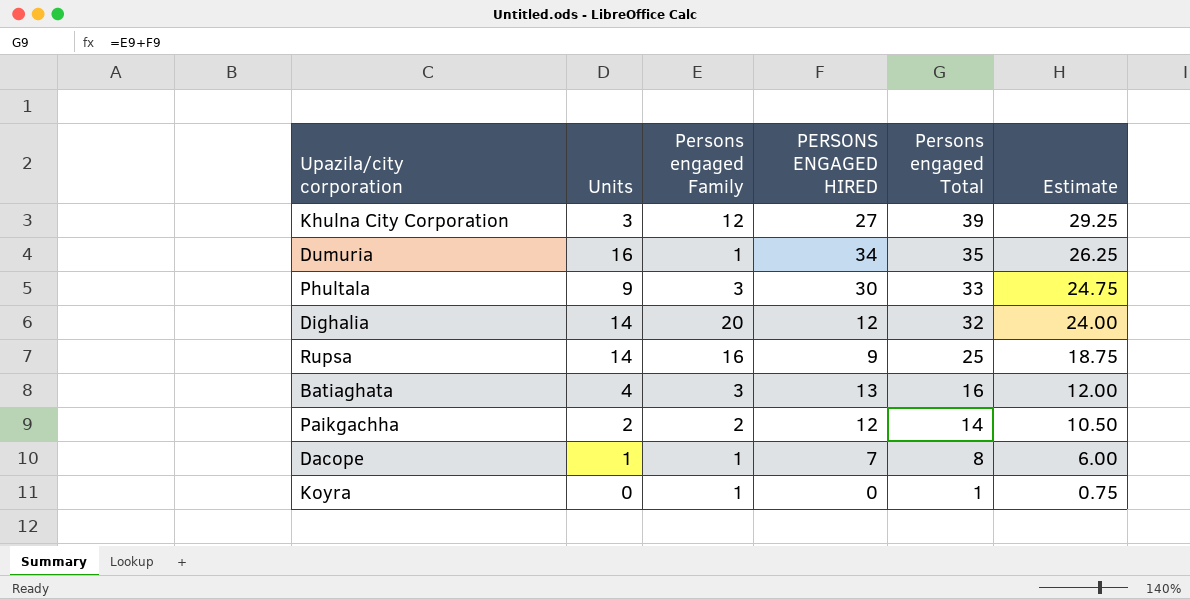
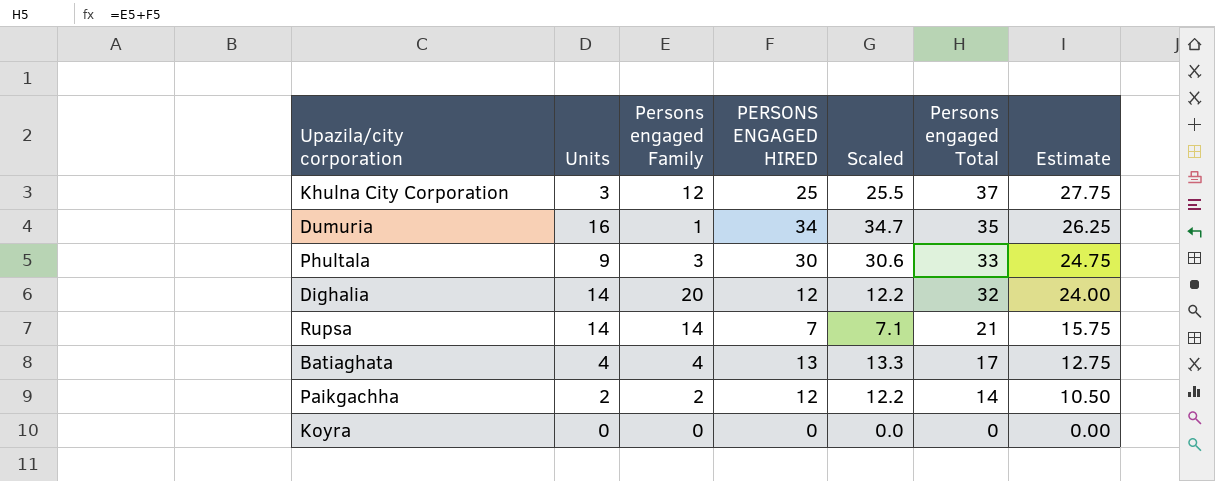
column Scaled | formula: none -> [PERSONS ENGAGED HIRED] * 1.02
row Dacope: 1 | 1 | 7 | 8 | 6.00 -> none
Khulna City Corporation | PERSONS ENGAGED HIRED: 27 -> 25
Khulna City Corporation | Persons engaged Total: 39 -> 37
Khulna City Corporation | Estimate: 29.25 -> 27.75
Rupsa | Persons engaged Family: 16 -> 14
Rupsa | PERSONS ENGAGED HIRED: 9 -> 7
Rupsa | Persons engaged Total: 25 -> 21
Rupsa | Estimate: 18.75 -> 15.75
Batiaghata | Persons engaged Family: 3 -> 4
Batiaghata | Persons engaged Total: 16 -> 17
Batiaghata | Estimate: 12.00 -> 12.75
Koyra | Persons engaged Family: 1 -> 0
Koyra | Persons engaged Total: 1 -> 0
Koyra | Estimate: 0.75 -> 0.00

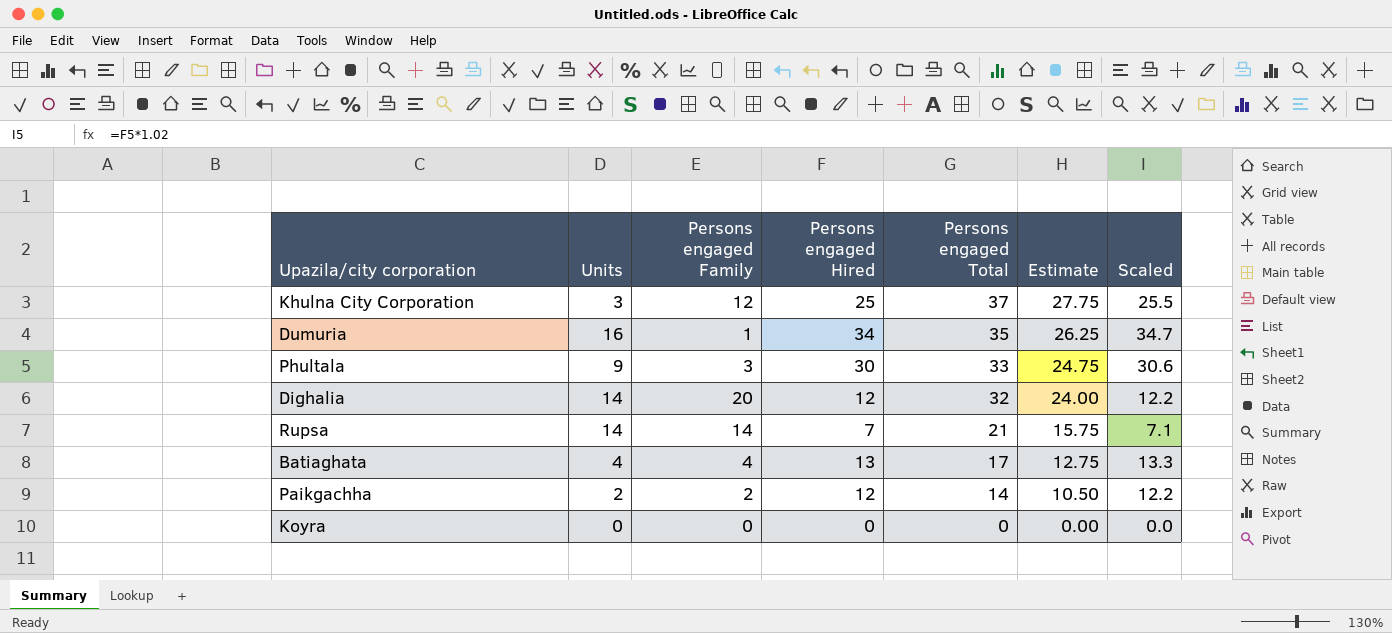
column name: PERSONS ENGAGED HIRED -> Persons engaged Hired
column Scaled | position: 5 -> 7

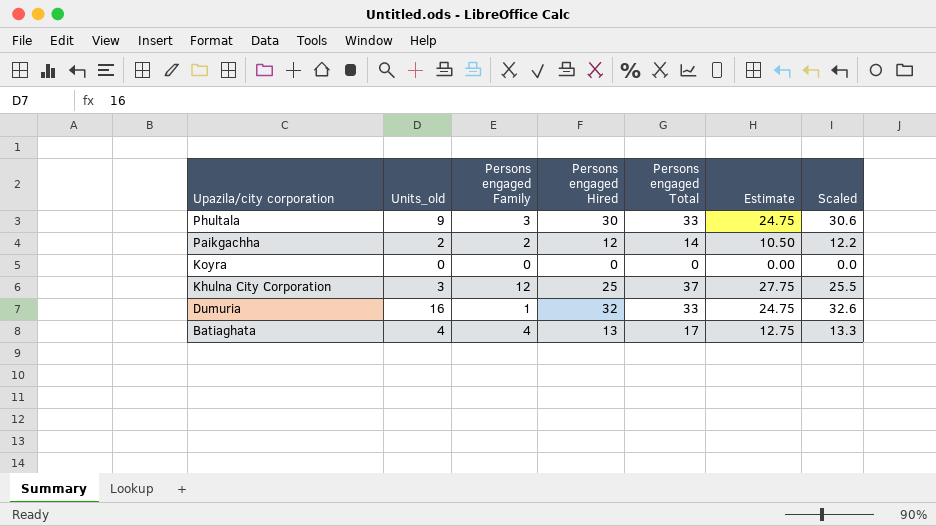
row order: Persons engaged Total descending -> Upazila/city corporation descending
column name: Units -> Units_old
row Dighalia: 14 | 20 | 12 | 32 | 24.00 | 12.2 -> none
row Rupsa: 14 | 14 | 7 | 21 | 15.75 | 7.1 -> none
Dumuria | Persons engaged Hired: 34 -> 32
Dumuria | Persons engaged Total: 35 -> 33
Dumuria | Estimate: 26.25 -> 24.75
Dumuria | Scaled: 34.7 -> 32.6

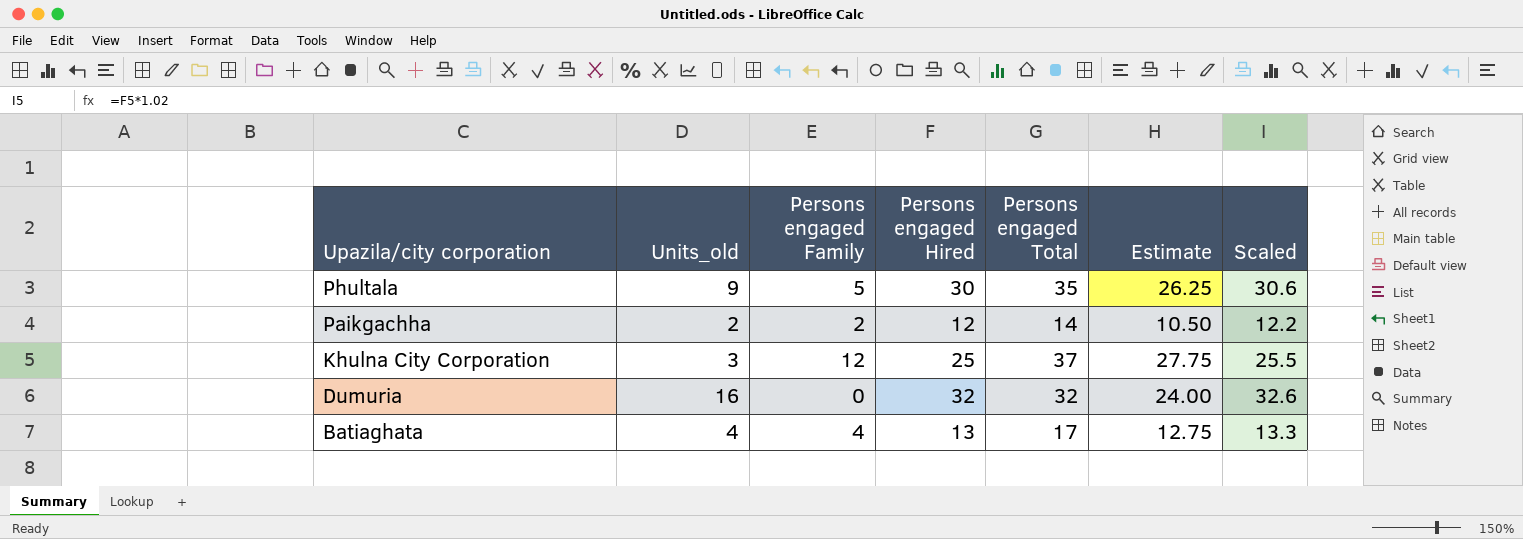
row Koyra: 0 | 0 | 0 | 0 | 0.00 | 0.0 -> none
Phultala | Persons engaged Family: 3 -> 5
Phultala | Persons engaged Total: 33 -> 35
Phultala | Estimate: 24.75 -> 26.25
Dumuria | Persons engaged Family: 1 -> 0
Dumuria | Persons engaged Total: 33 -> 32
Dumuria | Estimate: 24.75 -> 24.00

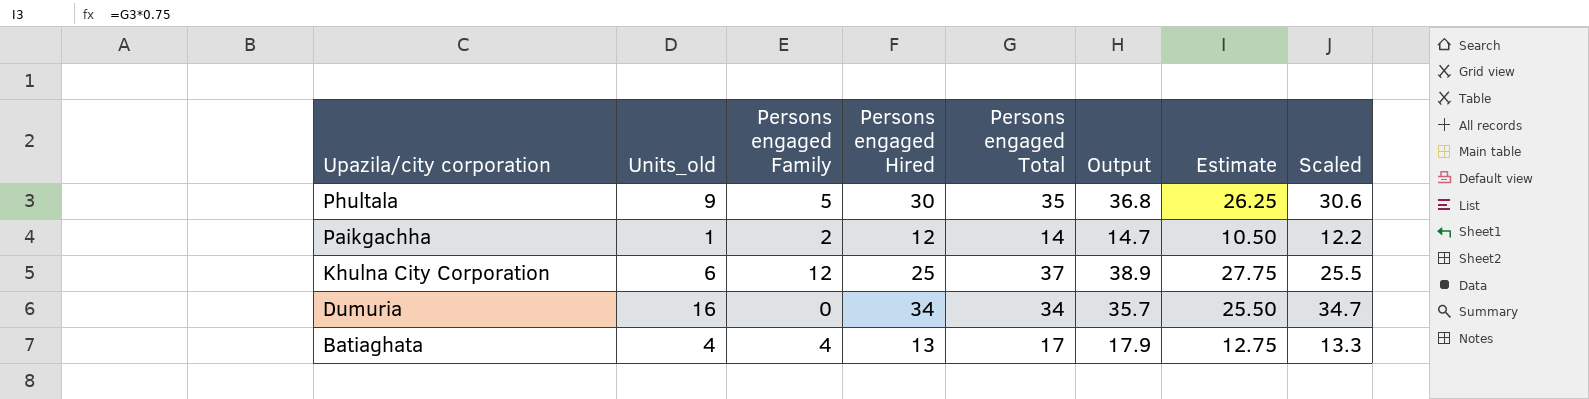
column Output | formula: none -> [Persons engaged Total] * 1.05
Paikgachha | Units_old: 2 -> 1
Khulna City Corporation | Units_old: 3 -> 6
Dumuria | Persons engaged Hired: 32 -> 34
Dumuria | Persons engaged Total: 32 -> 34
Dumuria | Estimate: 24.00 -> 25.50
Dumuria | Scaled: 32.6 -> 34.7

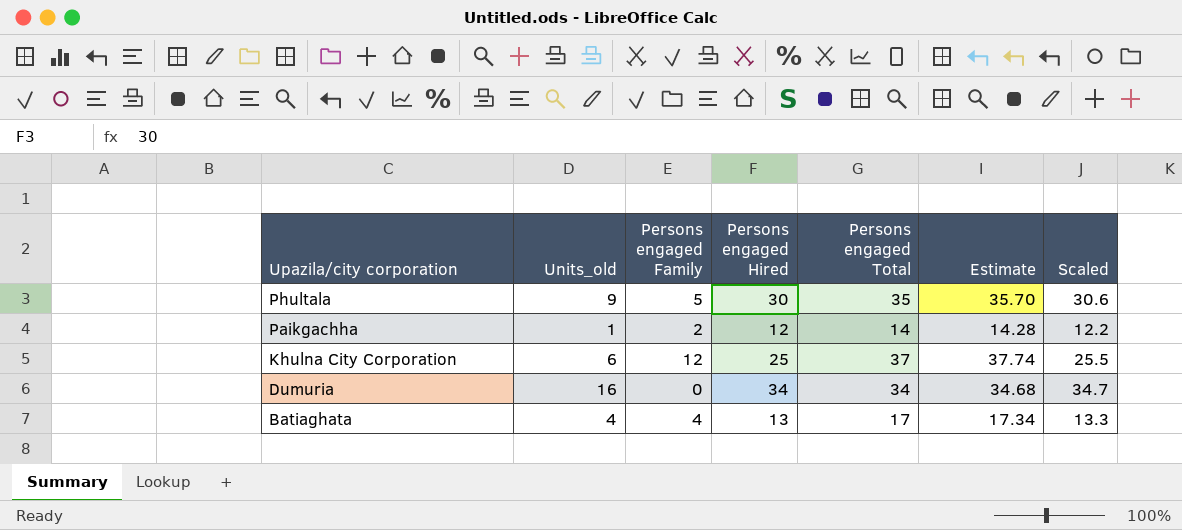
column Output | formula: [Persons engaged Total] * 1.05 -> none
column Estimate | formula: [Persons engaged Total] * 0.75 -> [Persons engaged Total] * 1.02

